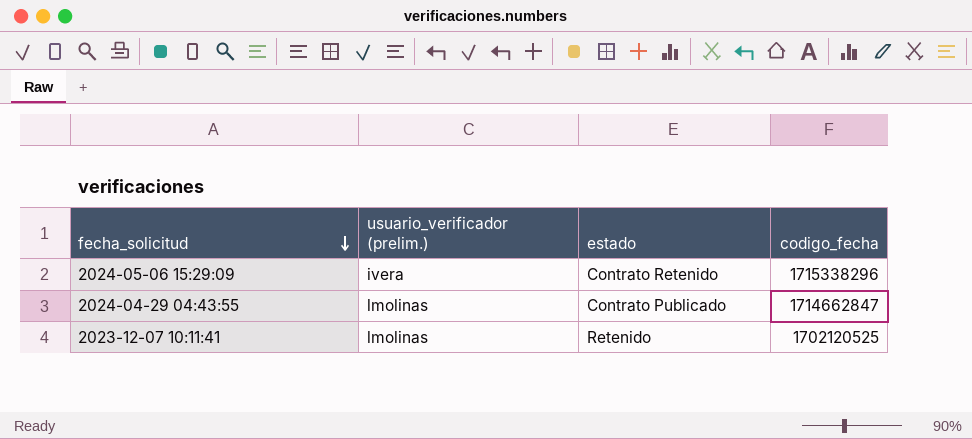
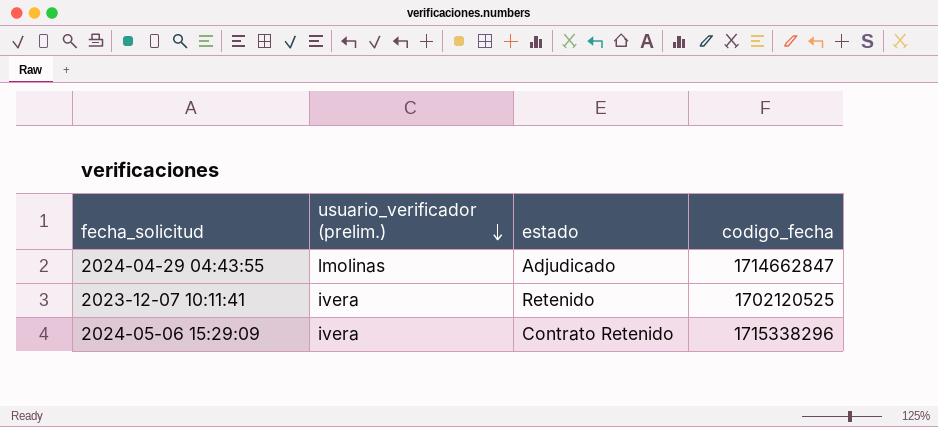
row order: fecha_solicitud descending -> usuario_verificador (prelim.) descending
2024-04-29 04:43:55 | estado: Contrato Publicado -> Adjudicado
2023-12-07 10:11:41 | usuario_verificador (prelim.): lmolinas -> ivera

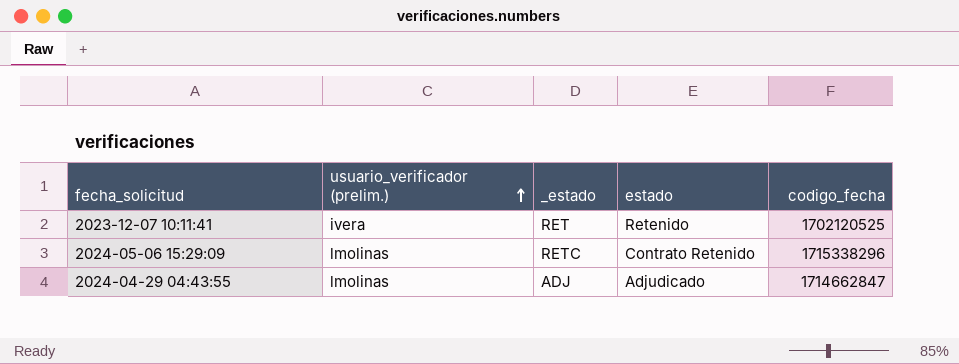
row order: usuario_verificador (prelim.) descending -> usuario_verificador (prelim.) ascending
column _estado | position: none -> 3
2024-05-06 15:29:09 | usuario_verificador (prelim.): ivera -> lmolinas

